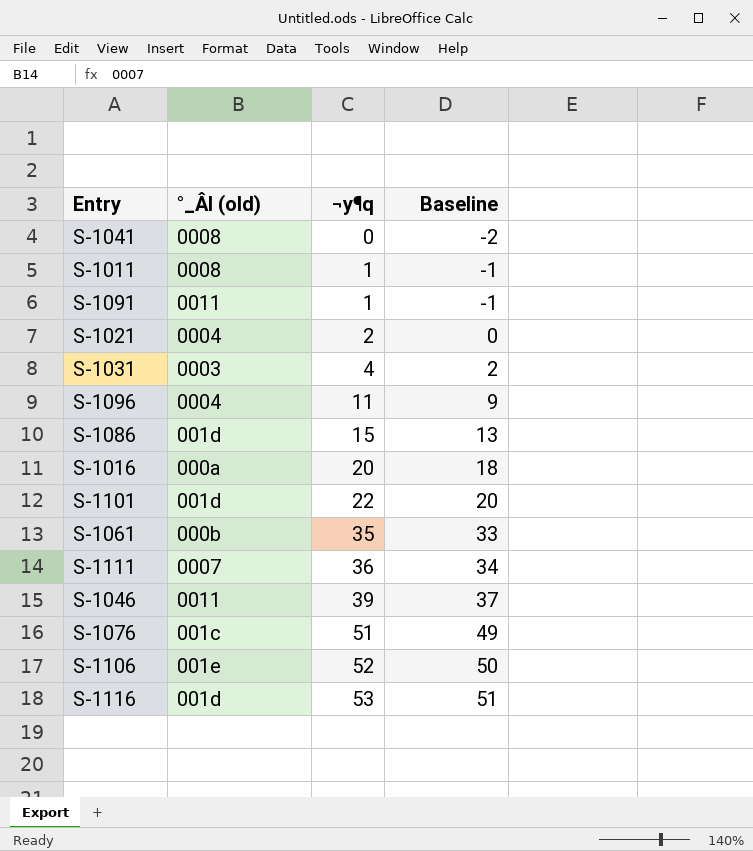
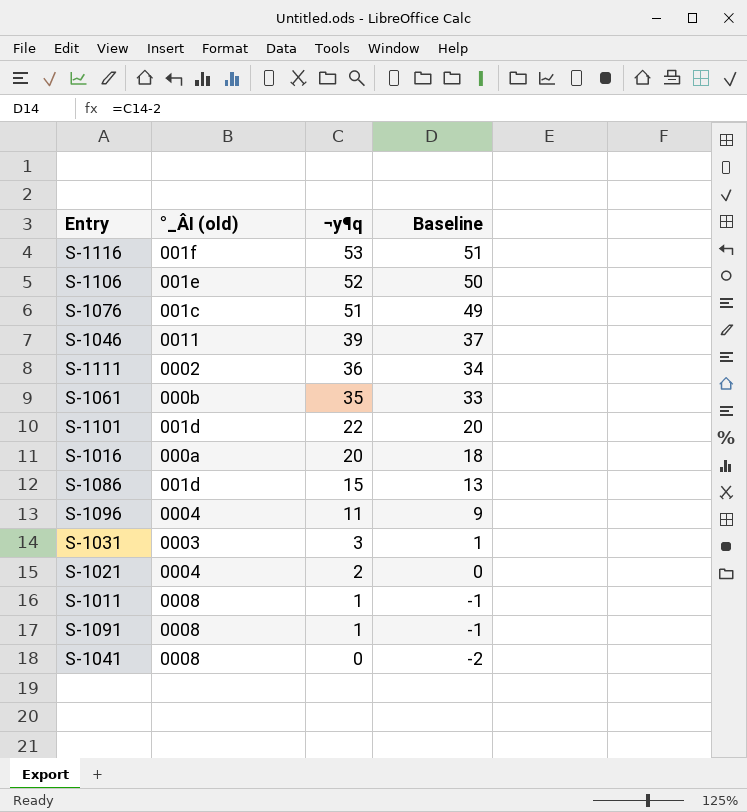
row order: ¬y¶q ascending -> ¬y¶q descending
S-1116 | °_ÂI (old): 001d -> 001f
S-1111 | °_ÂI (old): 0007 -> 0002
S-1031 | ¬y¶q: 4 -> 3
S-1031 | Baseline: 2 -> 1
S-1091 | °_ÂI (old): 0011 -> 0008

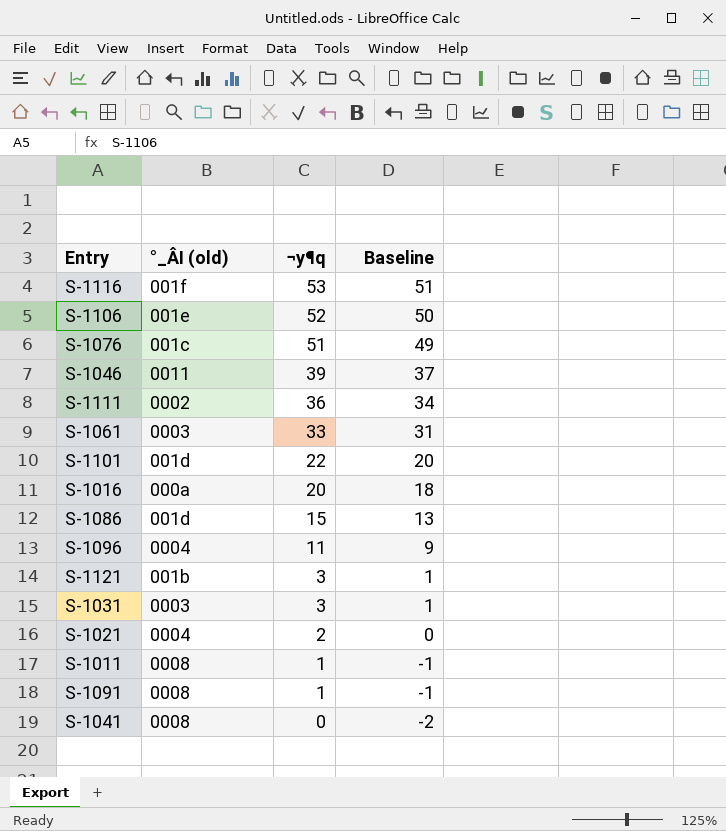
S-1061 | °_ÂI (old): 000b -> 0003
S-1061 | ¬y¶q: 35 -> 33
S-1061 | Baseline: 33 -> 31
row S-1121: none -> 001b | 3 | 1

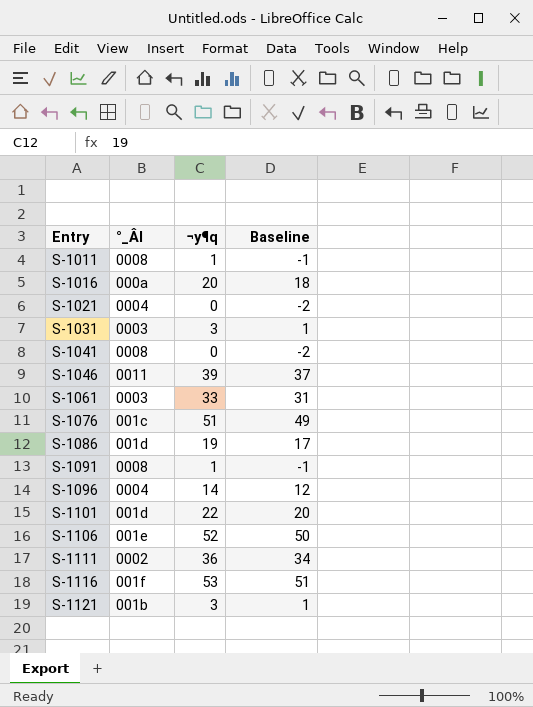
row order: ¬y¶q descending -> Entry ascending
column name: °_ÂI (old) -> °_ÂI
S-1021 | ¬y¶q: 2 -> 0
S-1021 | Baseline: 0 -> -2
S-1086 | ¬y¶q: 15 -> 19
S-1086 | Baseline: 13 -> 17
S-1096 | ¬y¶q: 11 -> 14
S-1096 | Baseline: 9 -> 12

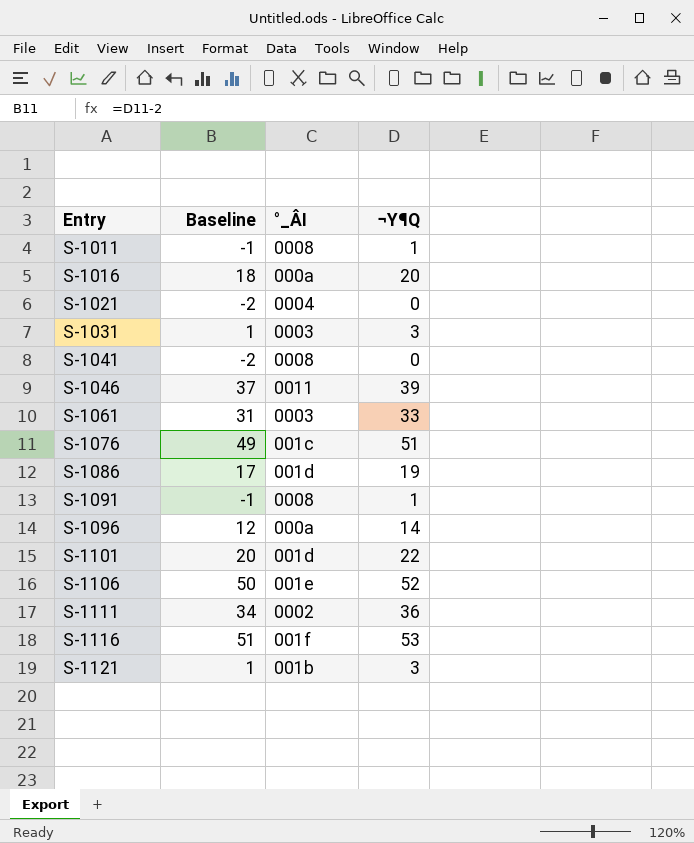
column Baseline | position: 4 -> 2
column name: ¬y¶q -> ¬Y¶Q
S-1096 | °_ÂI: 0004 -> 000a

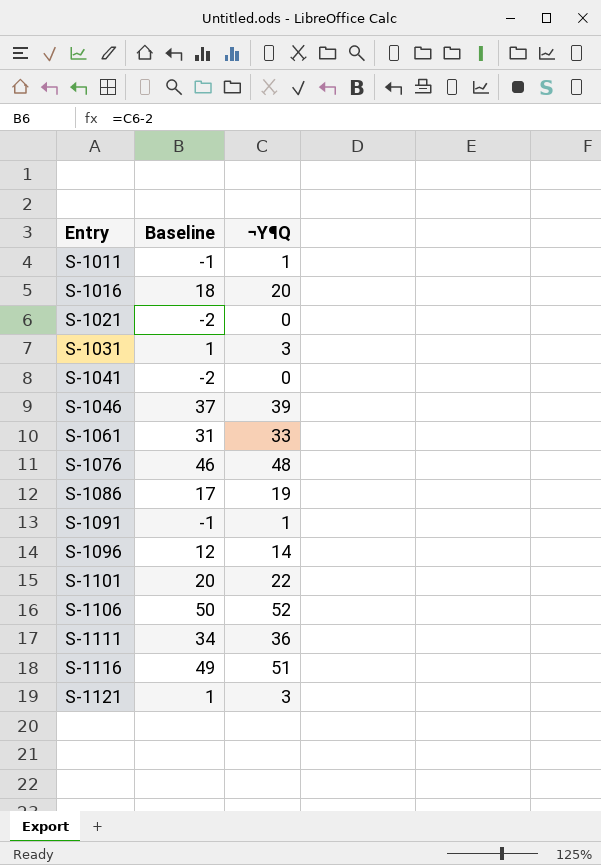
column °_ÂI | position: 3 -> none
S-1076 | Baseline: 49 -> 46
S-1076 | ¬Y¶Q: 51 -> 48
S-1116 | Baseline: 51 -> 49
S-1116 | ¬Y¶Q: 53 -> 51

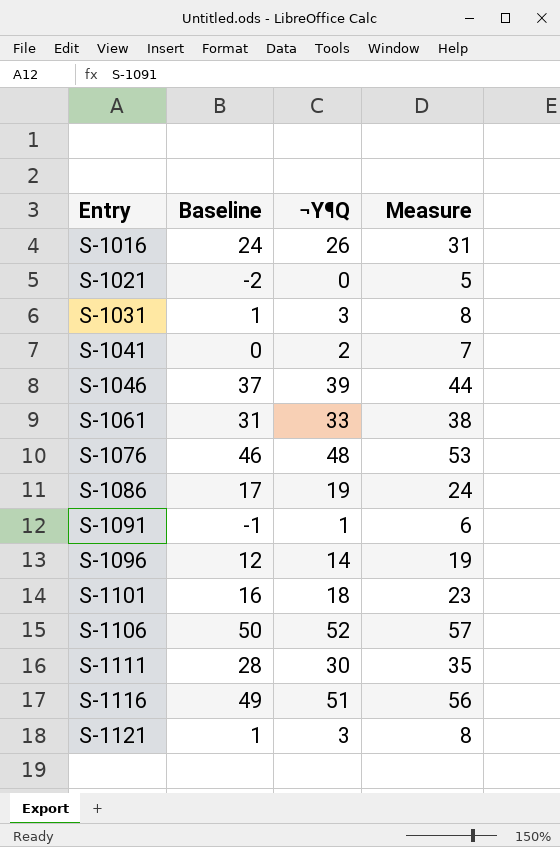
column Measure | formula: none -> [¬Y¶Q] + 5
row S-1011: -1 | 1 -> none
S-1016 | Baseline: 18 -> 24
S-1016 | ¬Y¶Q: 20 -> 26
S-1041 | Baseline: -2 -> 0
S-1041 | ¬Y¶Q: 0 -> 2
S-1101 | Baseline: 20 -> 16
S-1101 | ¬Y¶Q: 22 -> 18
S-1111 | Baseline: 34 -> 28
S-1111 | ¬Y¶Q: 36 -> 30

